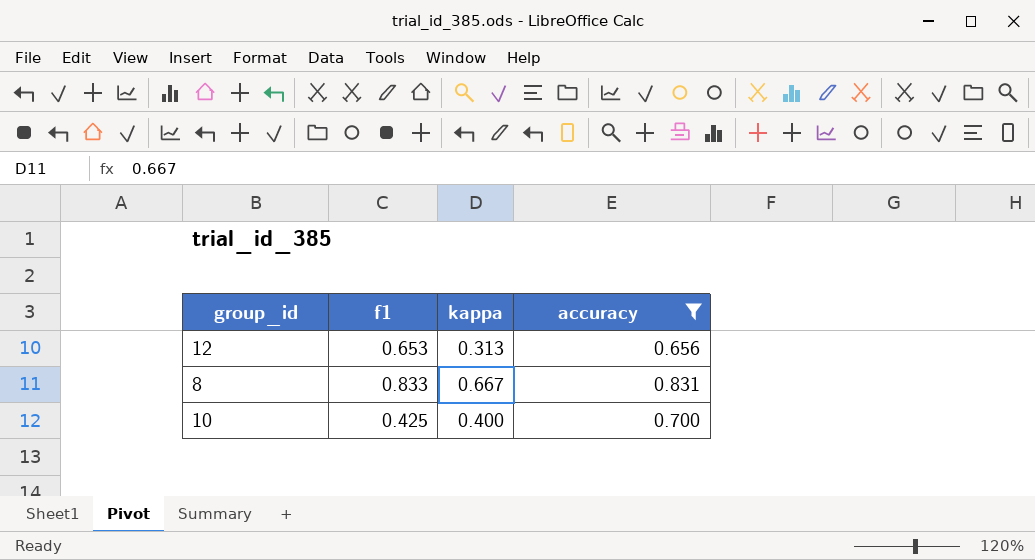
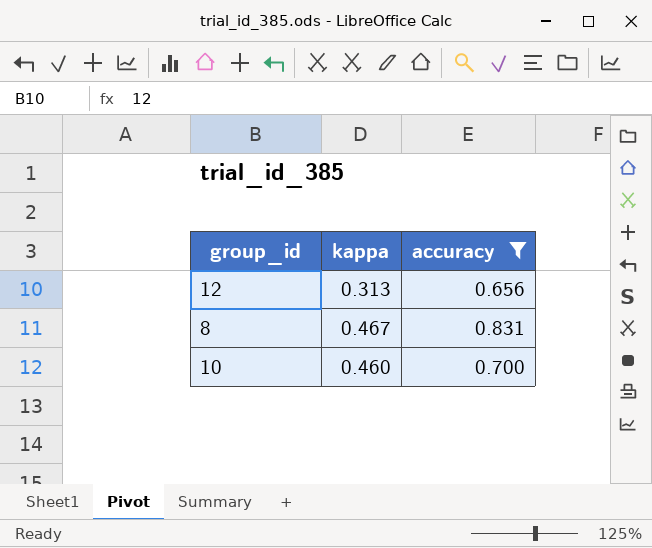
column f1 | position: 2 -> none
8 | kappa: 0.667 -> 0.467
10 | kappa: 0.400 -> 0.460

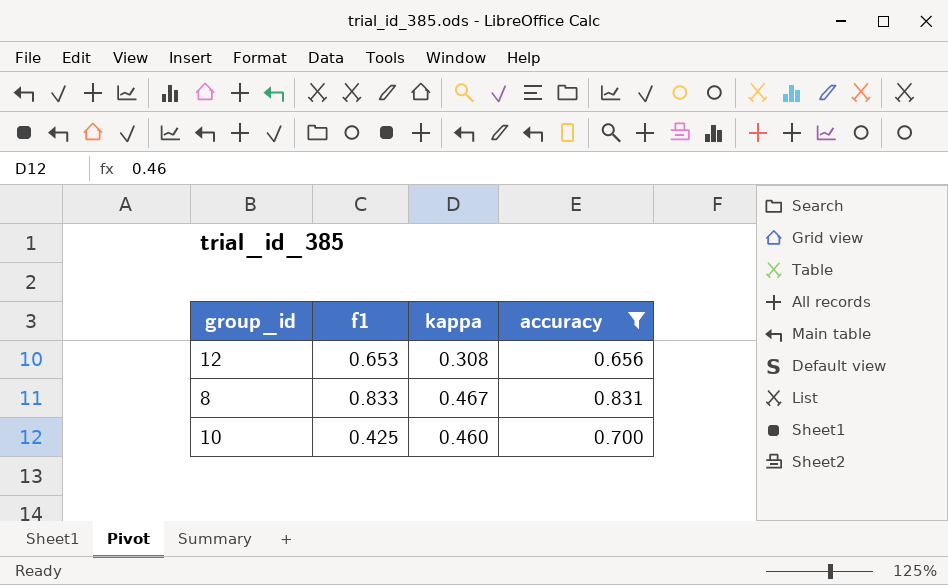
column f1 | position: none -> 2
12 | kappa: 0.313 -> 0.308

